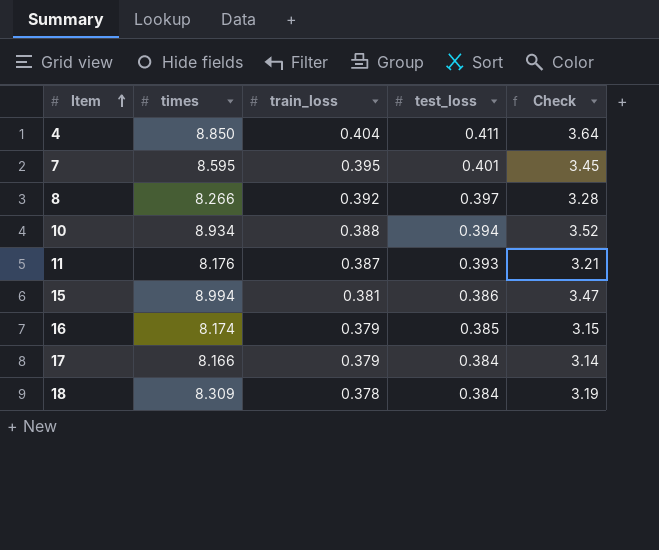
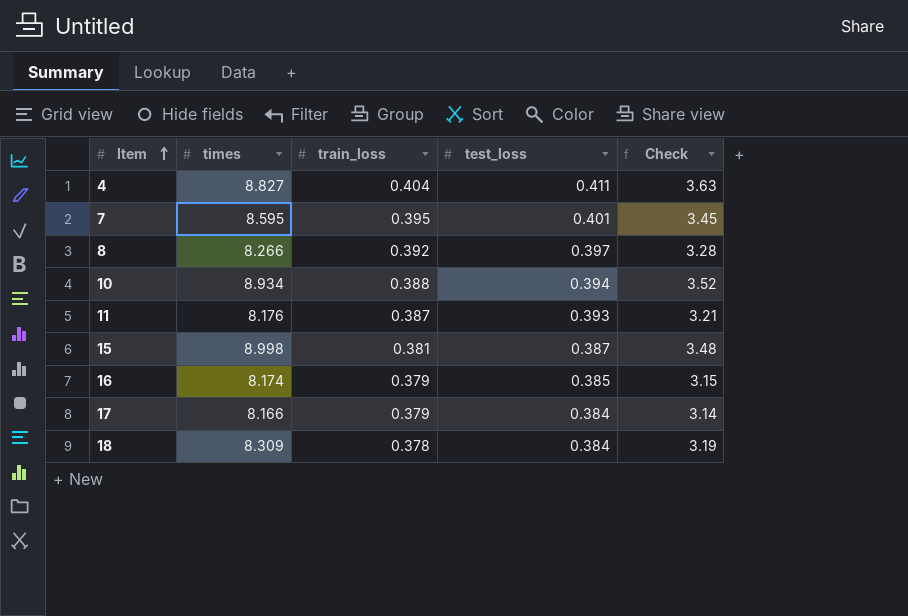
4 | times: 8.850 -> 8.827
4 | Check: 3.64 -> 3.63
15 | times: 8.994 -> 8.998
15 | test_loss: 0.386 -> 0.387
15 | Check: 3.47 -> 3.48

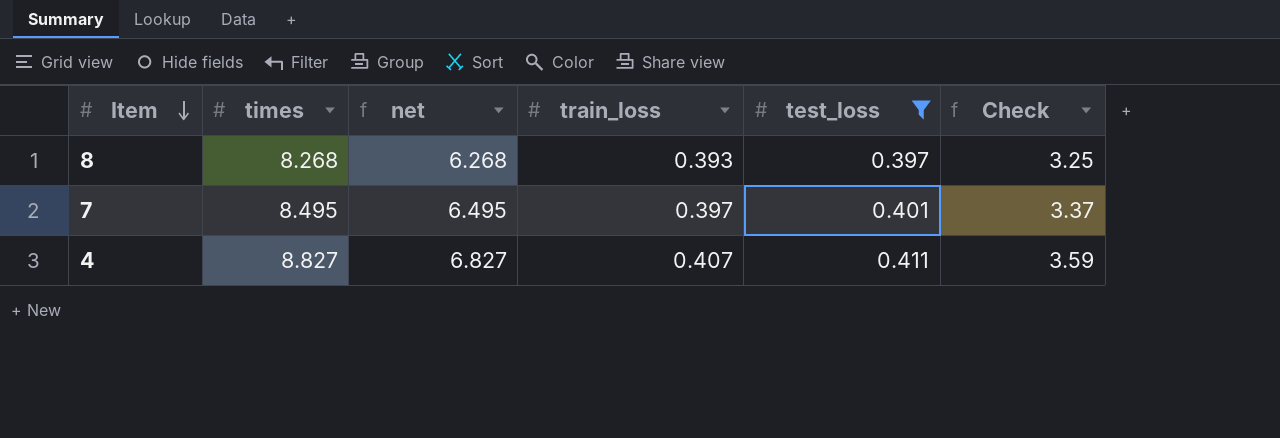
filter: none -> test_loss >= 0.397
row order: Item ascending -> Item descending
column net | formula: none -> [times] - 2
column Check | formula: [times] * [test_loss] -> [times] * [train_loss]
8 | times: 8.266 -> 8.268
8 | train_loss: 0.392 -> 0.393
7 | times: 8.595 -> 8.495
7 | train_loss: 0.395 -> 0.397
4 | train_loss: 0.404 -> 0.407

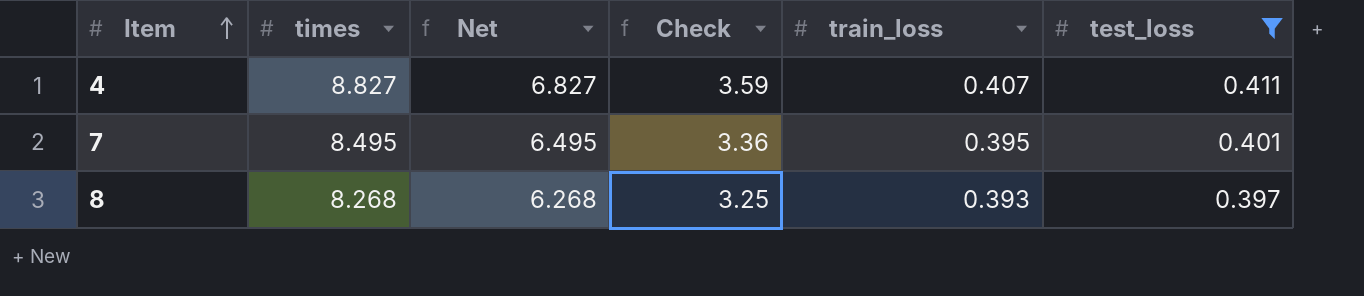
row order: Item descending -> Item ascending
column name: net -> Net
column Check | position: 6 -> 4
7 | Check: 3.37 -> 3.36
7 | train_loss: 0.397 -> 0.395

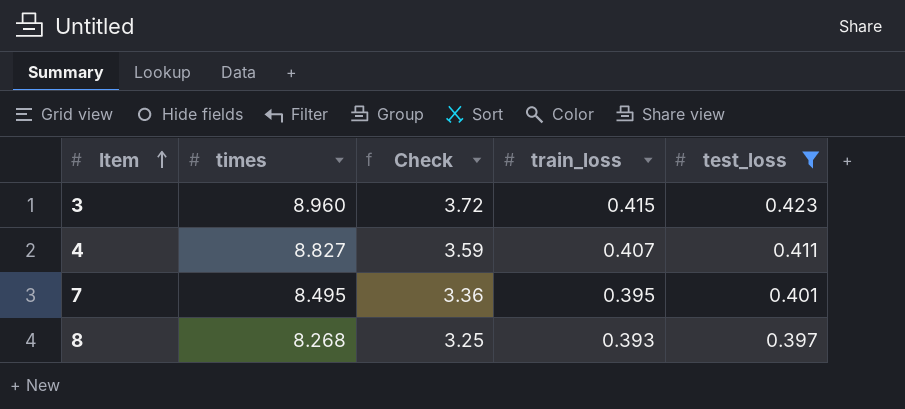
column Net | formula: [times] - 2 -> none
row 3: none -> 8.960 | 3.72 | 0.415 | 0.423

